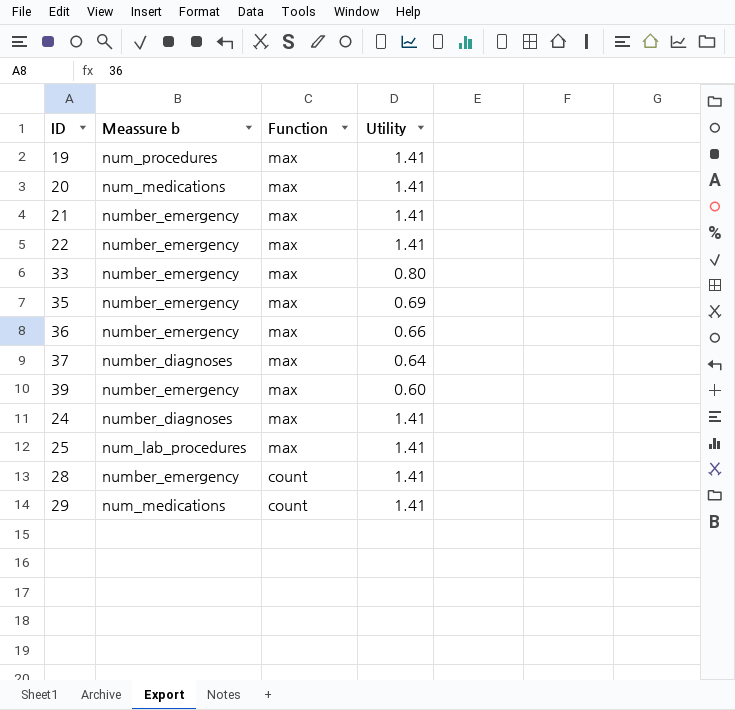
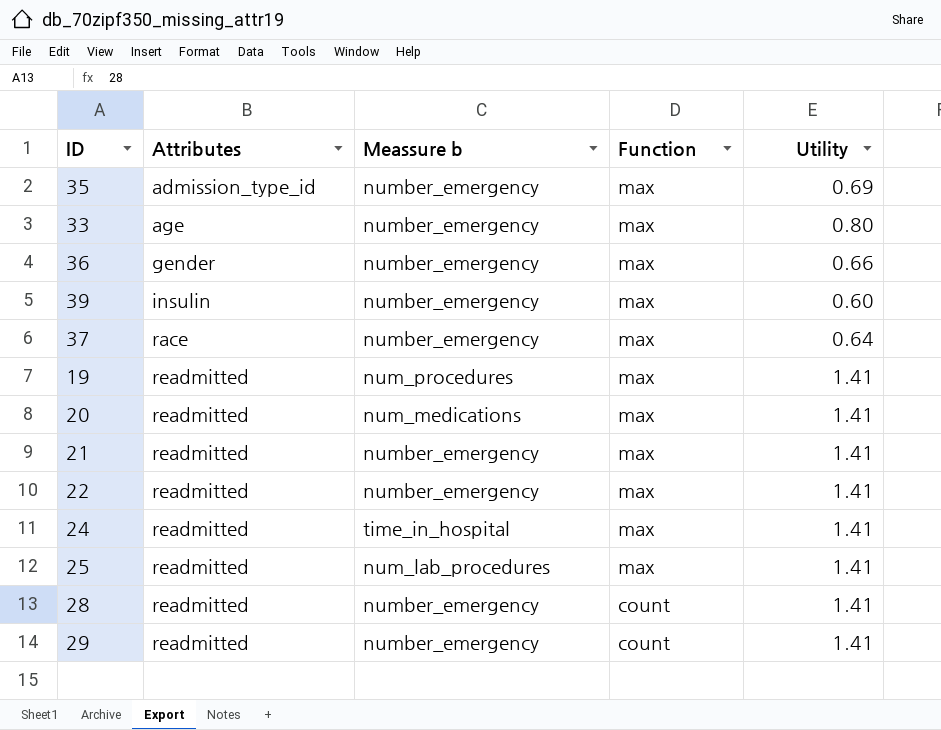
row order: Function descending -> Attributes ascending
column Attributes | position: none -> 2
37 | Meassure b: number_diagnoses -> number_emergency
24 | Meassure b: number_diagnoses -> time_in_hospital
29 | Meassure b: num_medications -> number_emergency

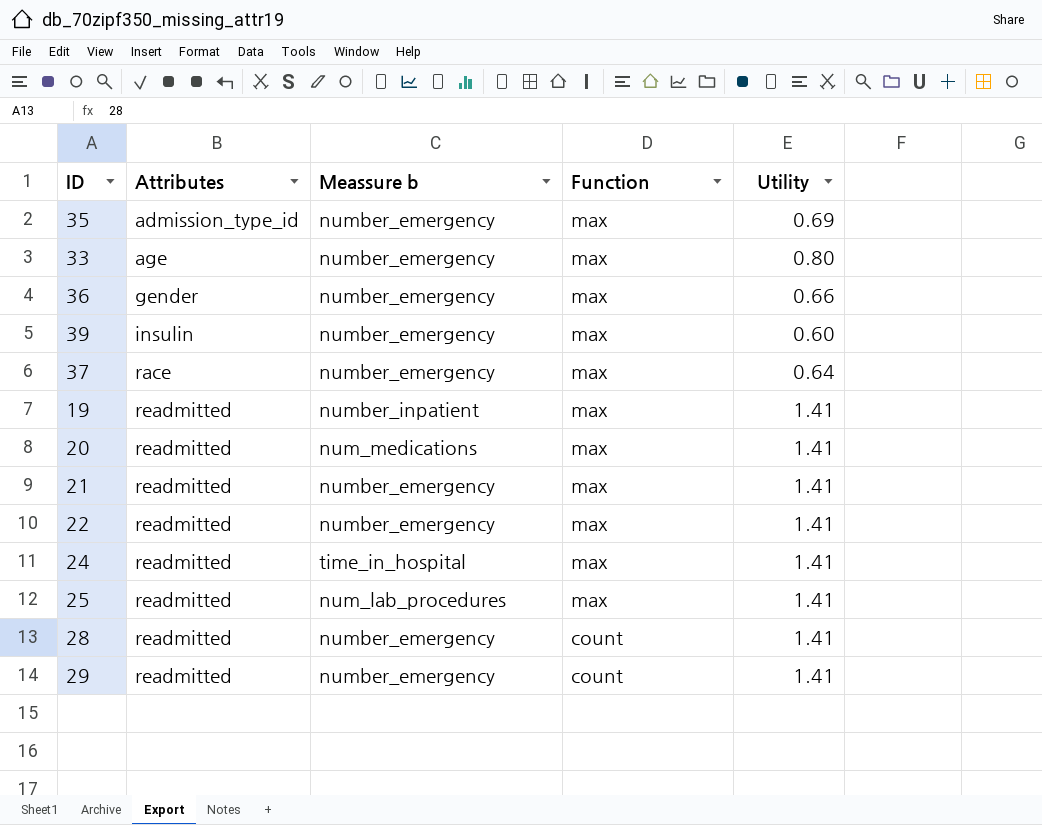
19 | Meassure b: num_procedures -> number_inpatient

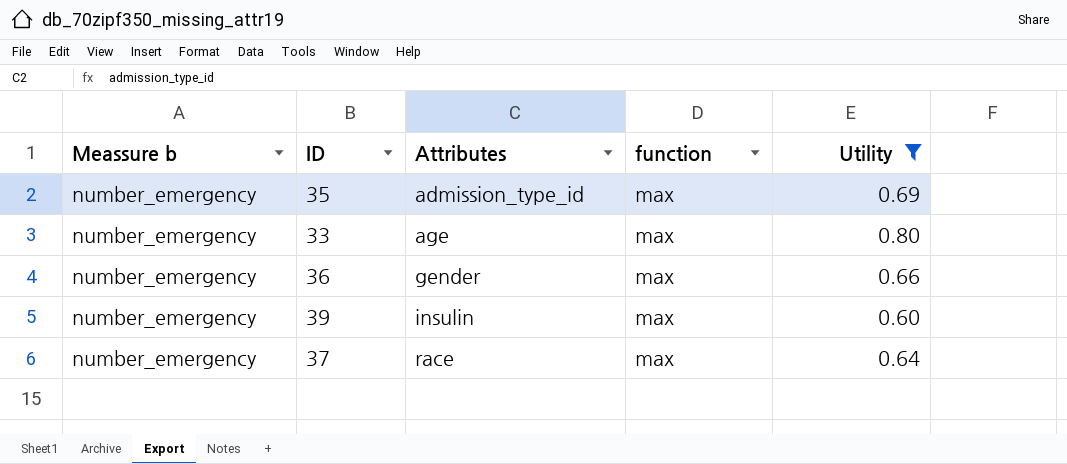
filter: none -> Utility != 1.41
column Meassure b | position: 3 -> 1
column name: Function -> function

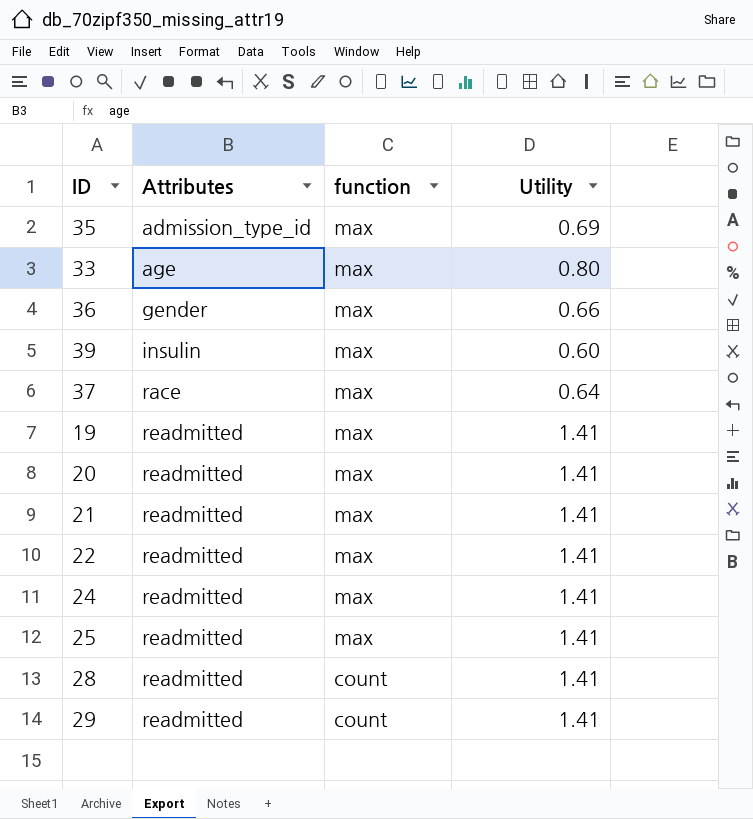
filter: Utility != 1.41 -> none
column Meassure b | position: 1 -> none

